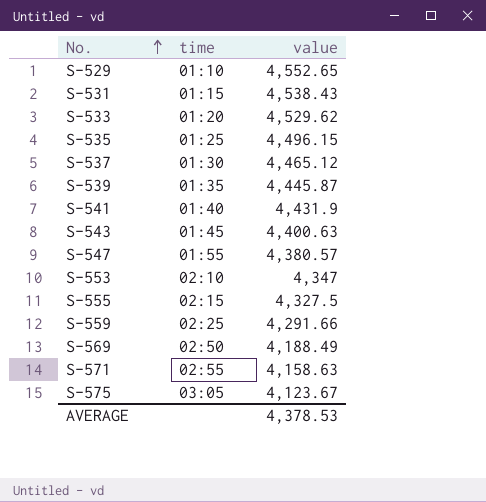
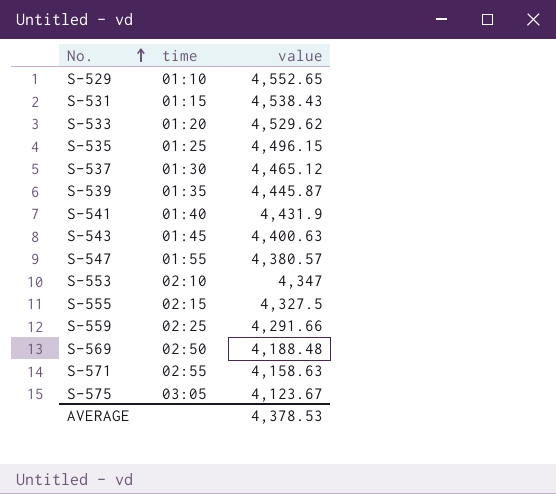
S-569 | value: 4,188.49 -> 4,188.48

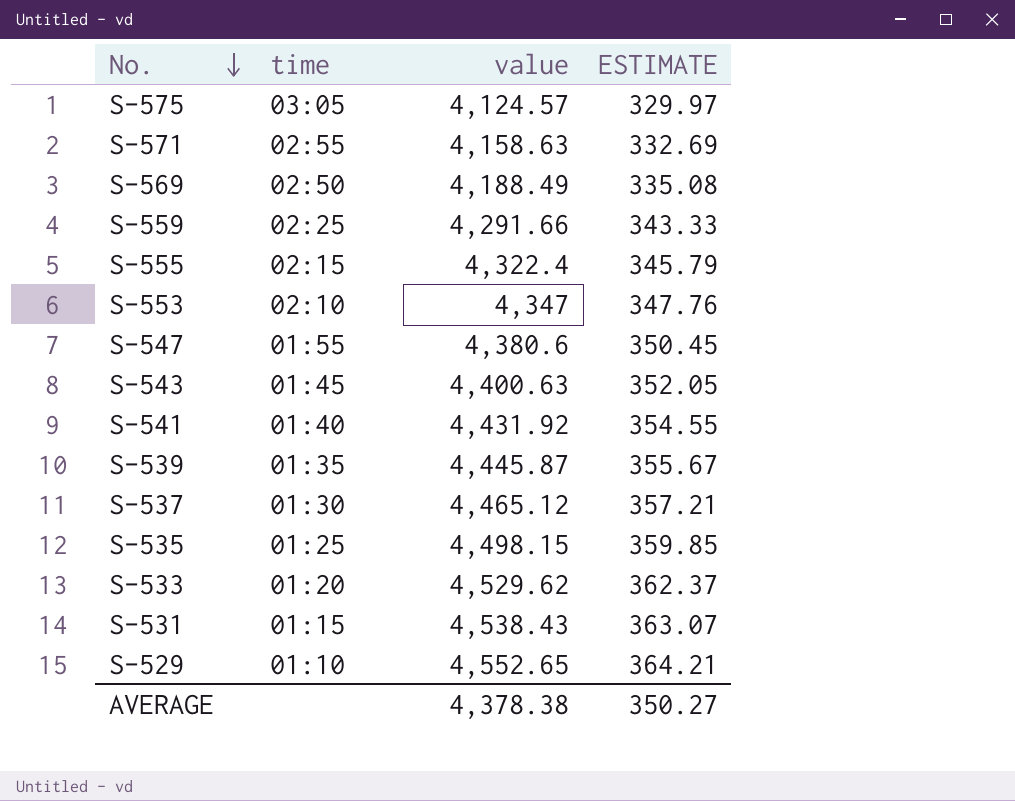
row order: No. ascending -> No. descending
column ESTIMATE | formula: none -> [value] * 0.08
S-575 | value: 4,123.67 -> 4,124.57
S-569 | value: 4,188.48 -> 4,188.49
S-555 | value: 4,327.5 -> 4,322.4
S-547 | value: 4,380.57 -> 4,380.6
S-541 | value: 4,431.9 -> 4,431.92
S-535 | value: 4,496.15 -> 4,498.15
AVERAGE | value: 4,378.53 -> 4,378.38

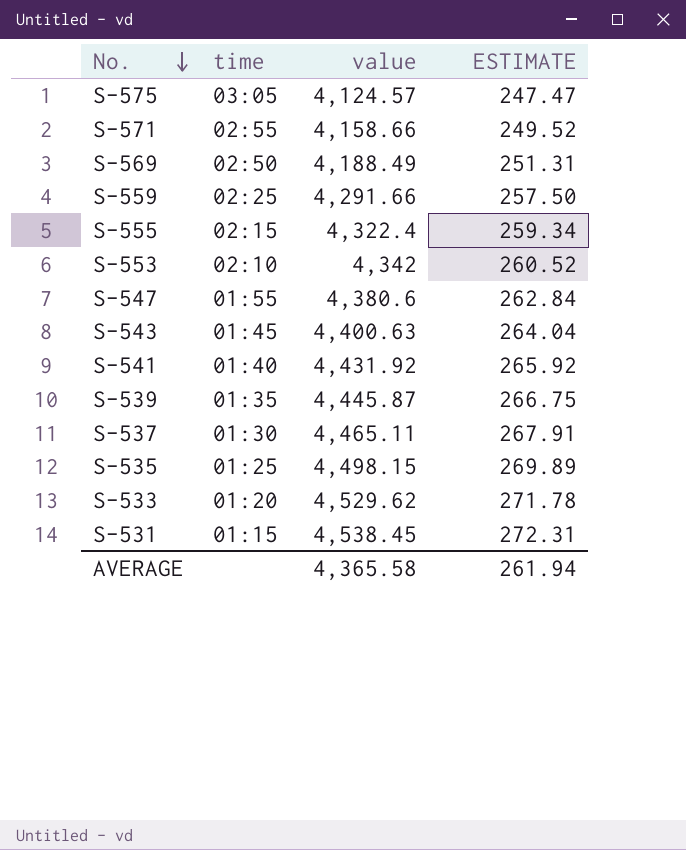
column ESTIMATE | formula: [value] * 0.08 -> [value] * 0.06
row S-529: 01:10 | 4,552.65 | 364.21 -> none
S-571 | value: 4,158.63 -> 4,158.66
S-553 | value: 4,347 -> 4,342
S-537 | value: 4,465.12 -> 4,465.11
S-531 | value: 4,538.43 -> 4,538.45
AVERAGE | value: 4,378.38 -> 4,365.58
AVERAGE | ESTIMATE: 350.27 -> 261.94

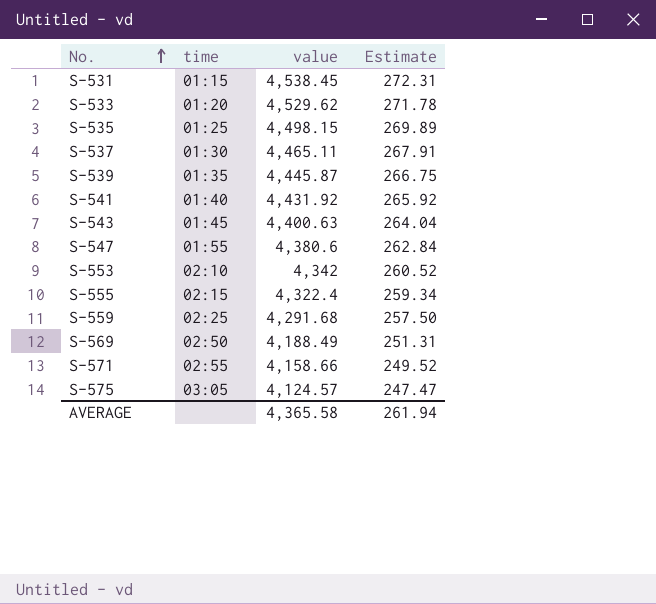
row order: No. descending -> No. ascending
column name: ESTIMATE -> Estimate
S-559 | value: 4,291.66 -> 4,291.68

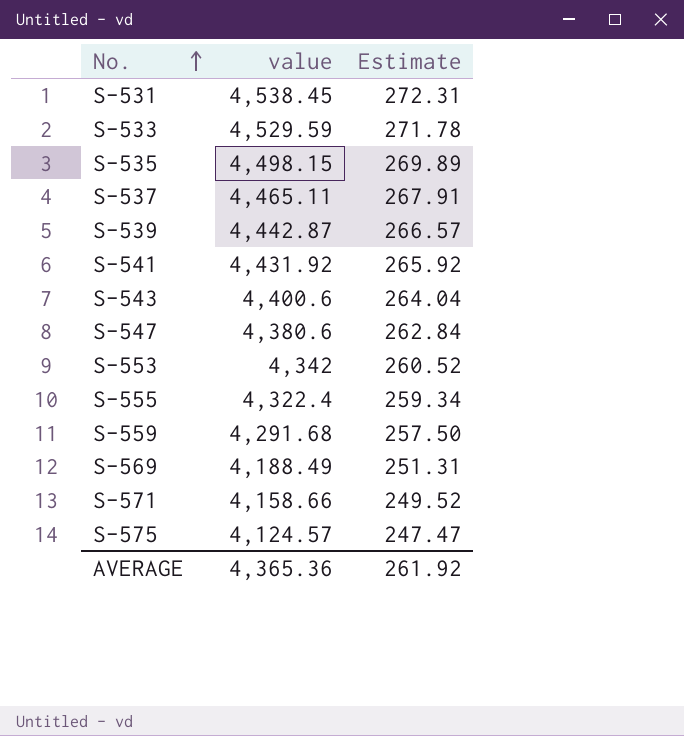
column time | position: 2 -> none
S-533 | value: 4,529.62 -> 4,529.59
S-539 | value: 4,445.87 -> 4,442.87
S-539 | Estimate: 266.75 -> 266.57
S-543 | value: 4,400.63 -> 4,400.6
AVERAGE | value: 4,365.58 -> 4,365.36
AVERAGE | Estimate: 261.94 -> 261.92

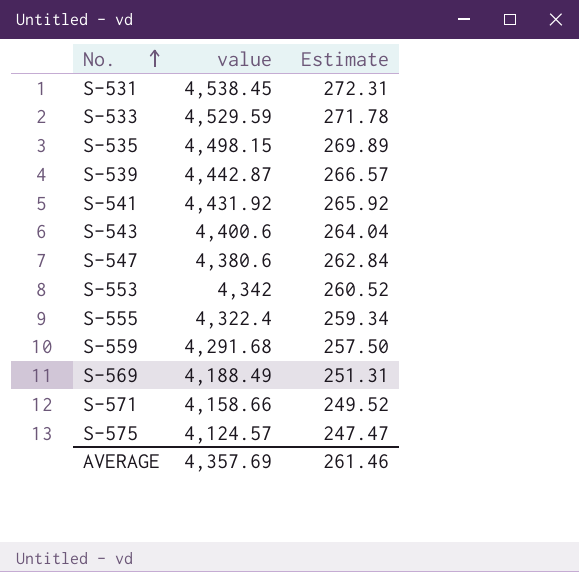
row S-537: 4,465.11 | 267.91 -> none
AVERAGE | value: 4,365.36 -> 4,357.69
AVERAGE | Estimate: 261.92 -> 261.46

